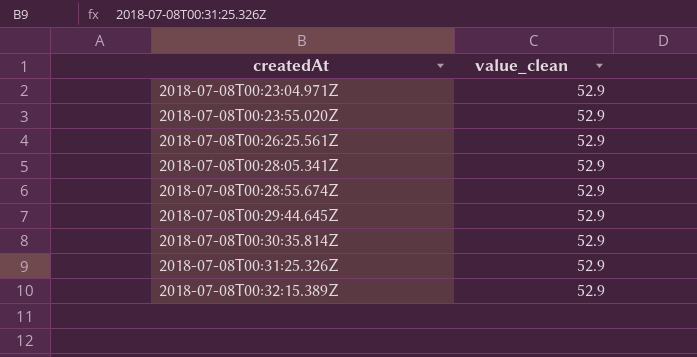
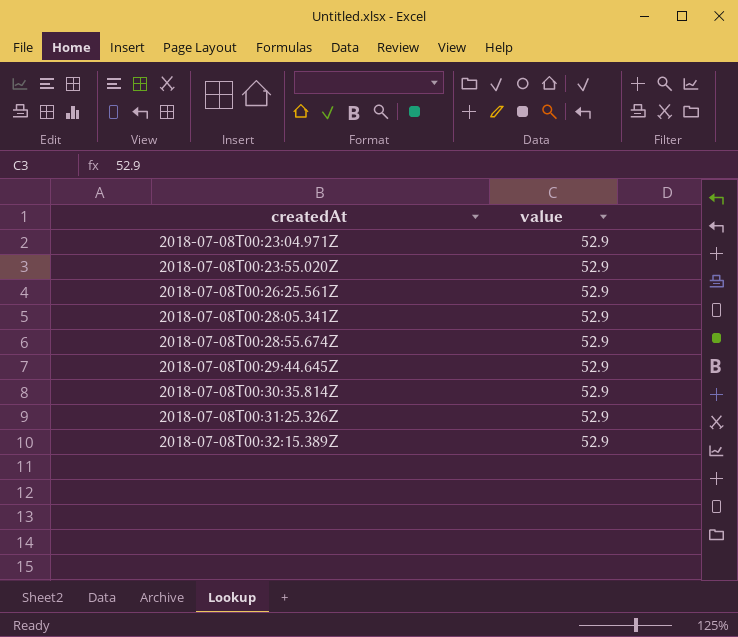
column name: value_clean -> value

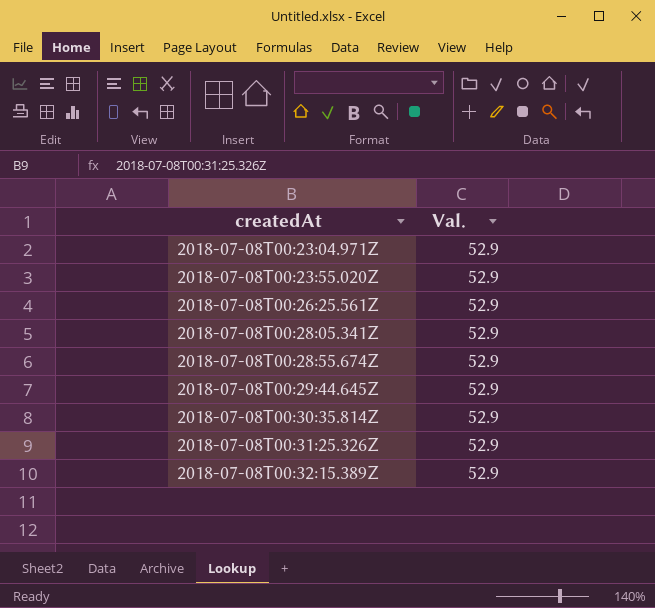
column name: value -> Val.

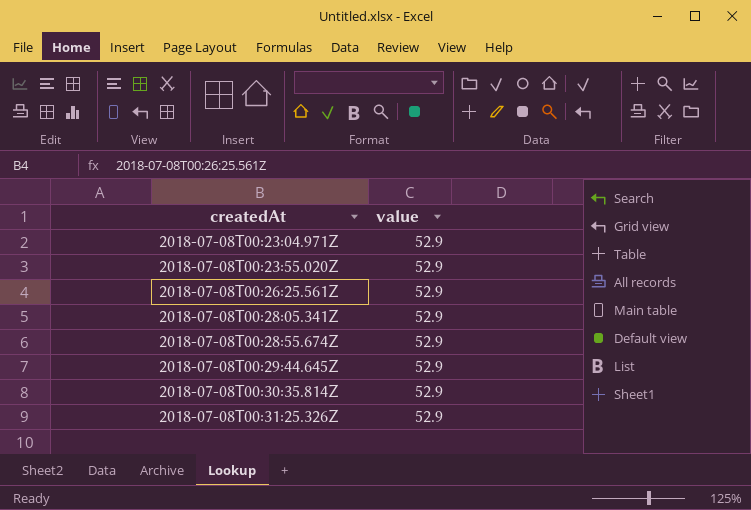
column name: Val. -> value
row 2018-07-08T00:32:15.389Z: 52.9 -> none

